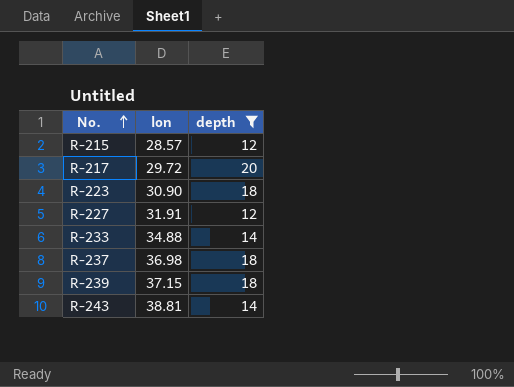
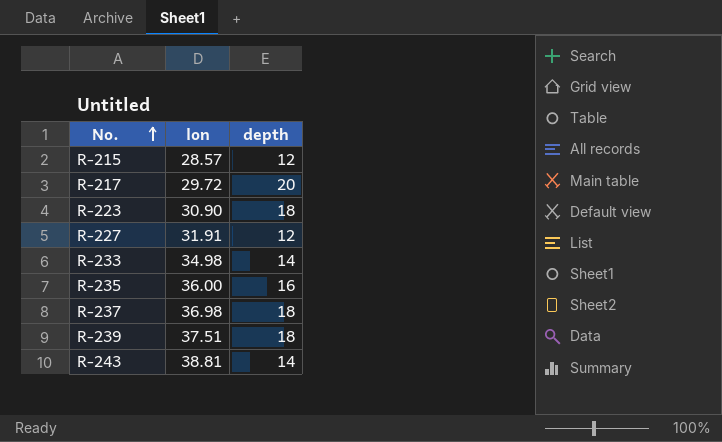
filter: depth != 16 -> none
R-233 | lon: 34.88 -> 34.98
R-239 | lon: 37.15 -> 37.51

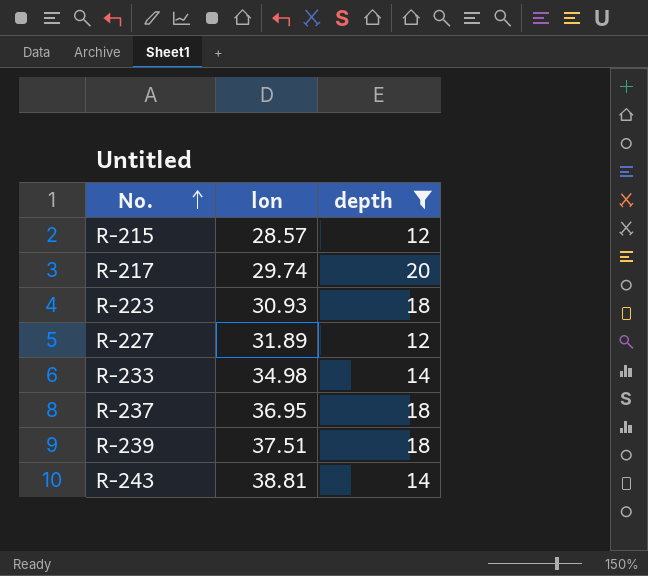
filter: none -> depth != 16
R-217 | lon: 29.72 -> 29.74
R-223 | lon: 30.90 -> 30.93
R-227 | lon: 31.91 -> 31.89
R-237 | lon: 36.98 -> 36.95

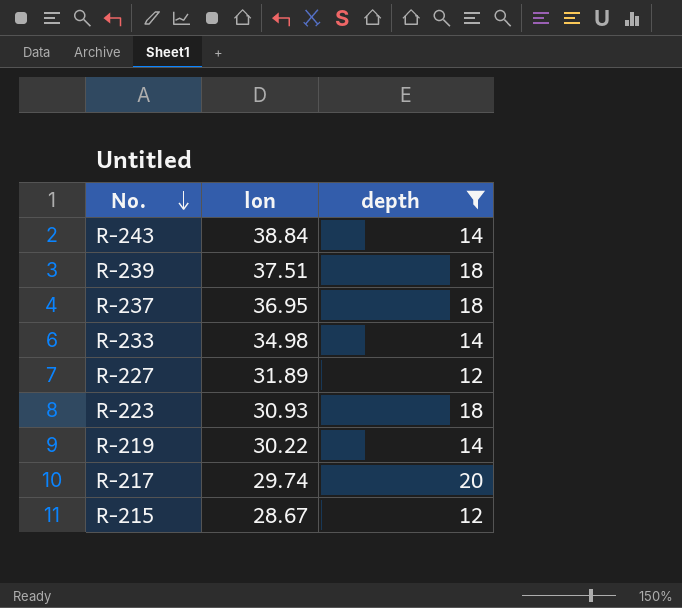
row order: No. ascending -> No. descending
R-243 | lon: 38.81 -> 38.84
row R-219: none -> 30.22 | 14
R-215 | lon: 28.57 -> 28.67

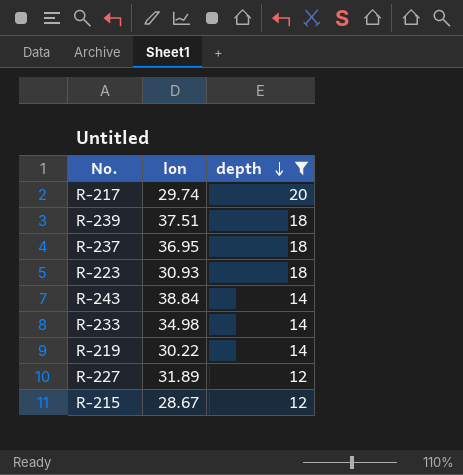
row order: No. descending -> depth descending

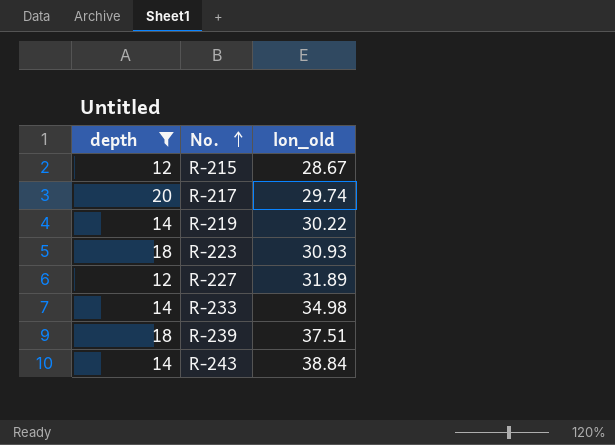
row order: depth descending -> No. ascending
column depth | position: 3 -> 1
column name: lon -> lon_old
row R-237: 36.95 | 18 -> none

